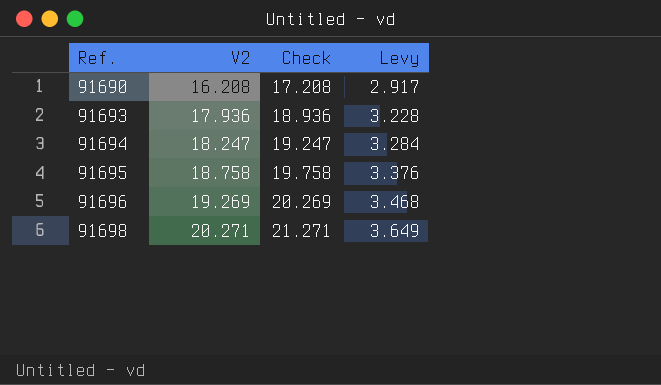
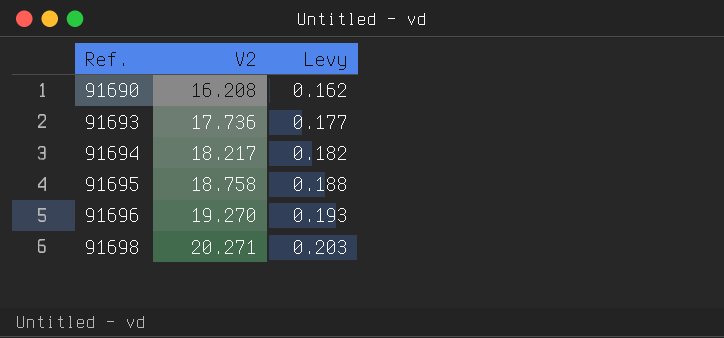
column Check | formula: [V2] + 1 -> none
column Levy | formula: [V2] * 0.18 -> [V2] * 0.01
91693 | V2: 17.936 -> 17.736
91694 | V2: 18.247 -> 18.217
91696 | V2: 19.269 -> 19.270

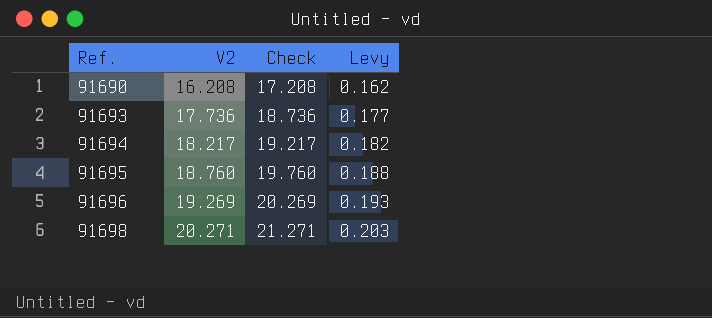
column Check | formula: none -> [V2] + 1
91695 | V2: 18.758 -> 18.760
91696 | V2: 19.270 -> 19.269

